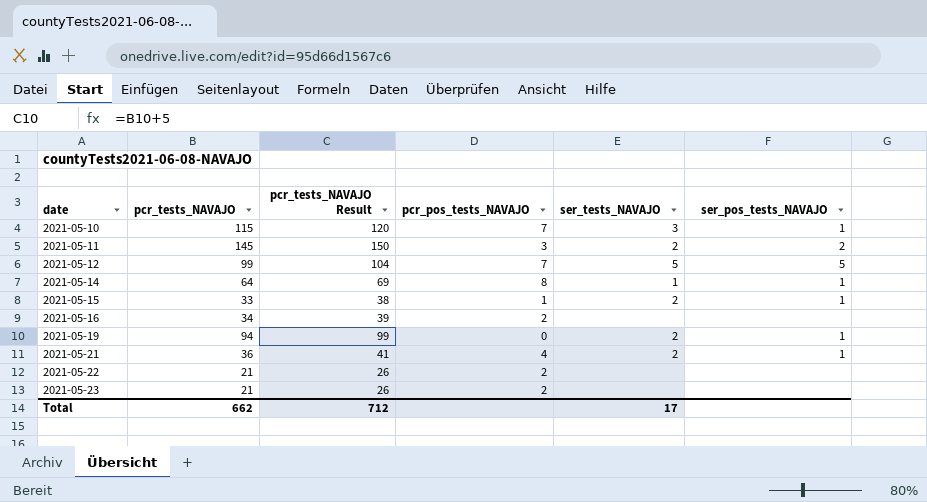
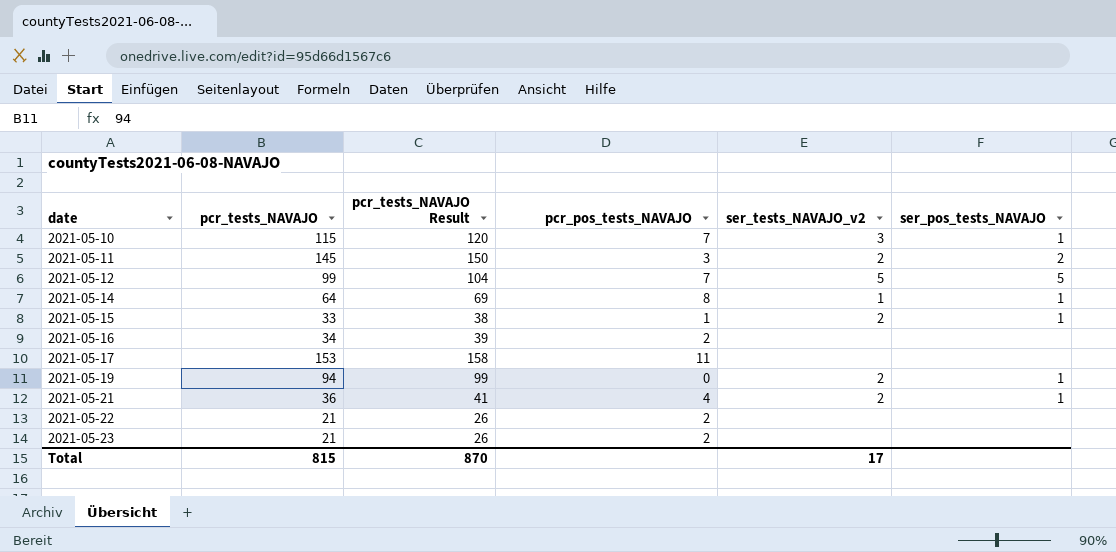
column name: ser_tests_NAVAJO -> ser_tests_NAVAJO_v2
row 2021-05-17: none -> 153 | 158 | 11 | none | none
Total | pcr_tests_NAVAJO: 662 -> 815
Total | pcr_tests_NAVAJO Result: 712 -> 870

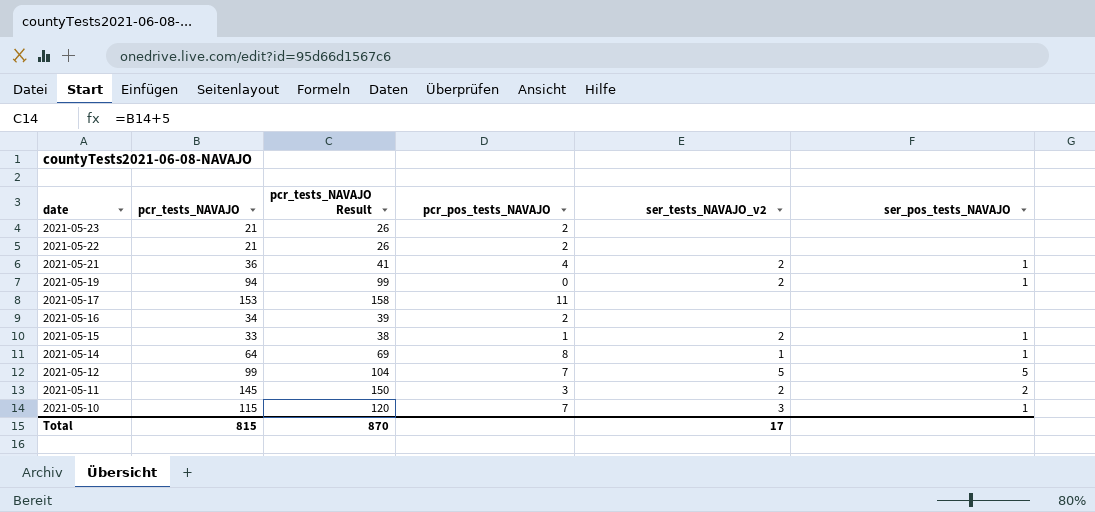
row order: date ascending -> date descending

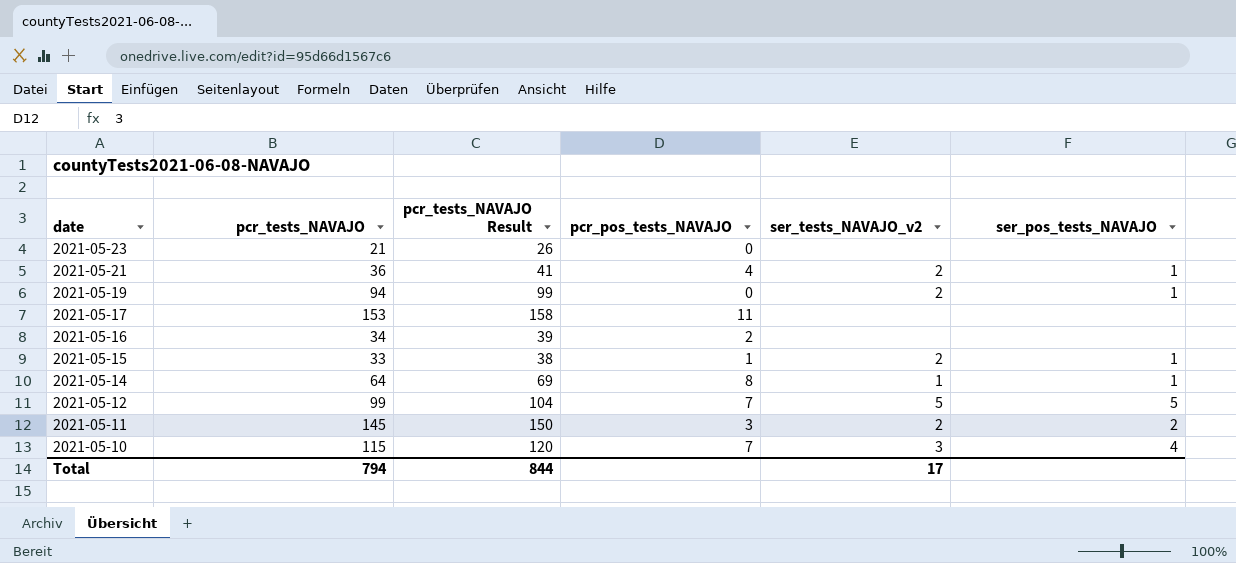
row 2021-05-22: 21 | 26 | 2 | none | none -> none
2021-05-23 | pcr_pos_tests_NAVAJO: 2 -> 0
2021-05-10 | ser_pos_tests_NAVAJO: 1 -> 4
Total | pcr_tests_NAVAJO: 815 -> 794
Total | pcr_tests_NAVAJO Result: 870 -> 844

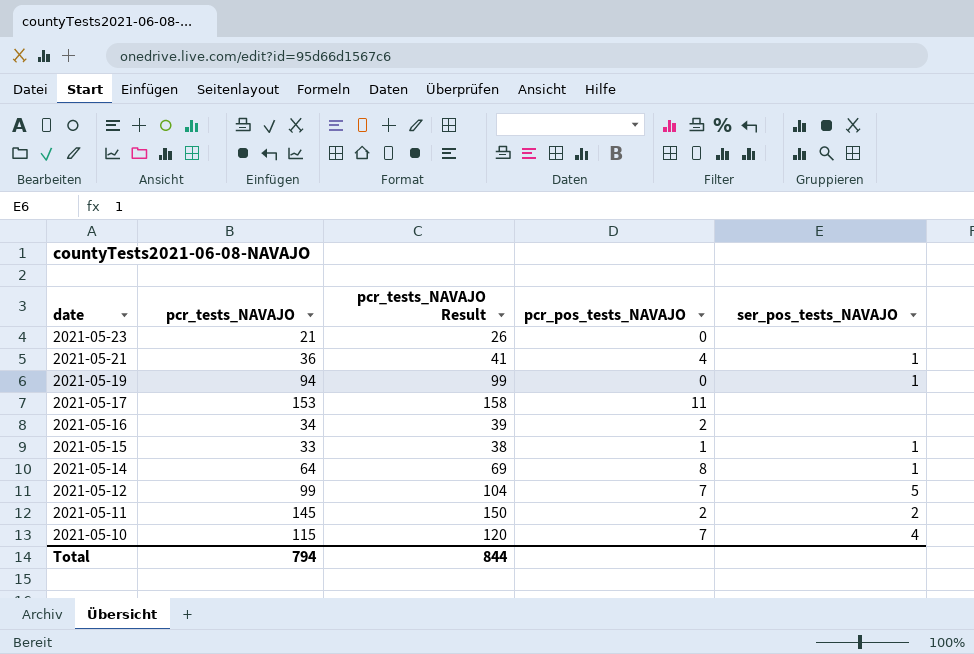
column ser_tests_NAVAJO_v2 | position: 5 -> none
2021-05-11 | pcr_pos_tests_NAVAJO: 3 -> 2

